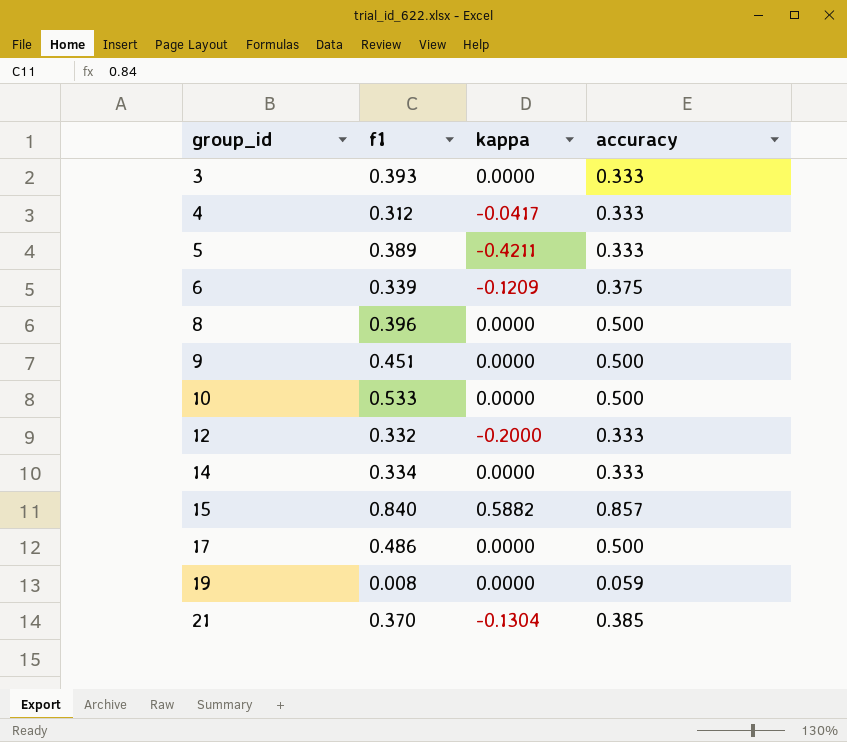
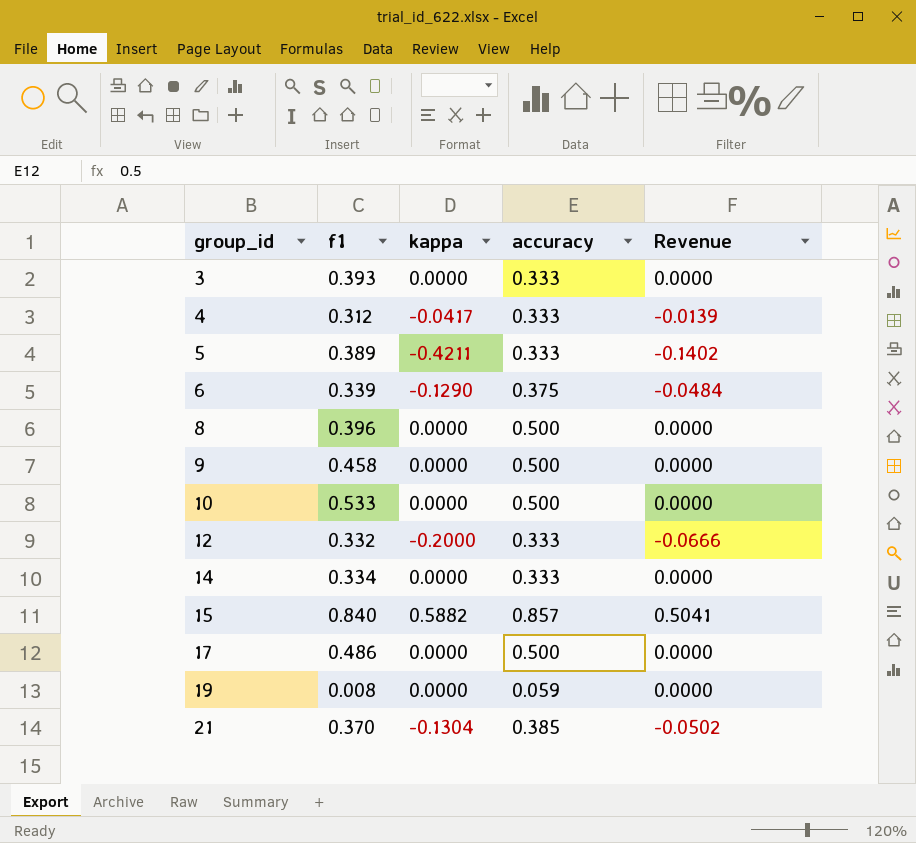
column Revenue | formula: none -> [kappa] * [accuracy]
6 | kappa: -0.1209 -> -0.1290
9 | f1: 0.451 -> 0.458

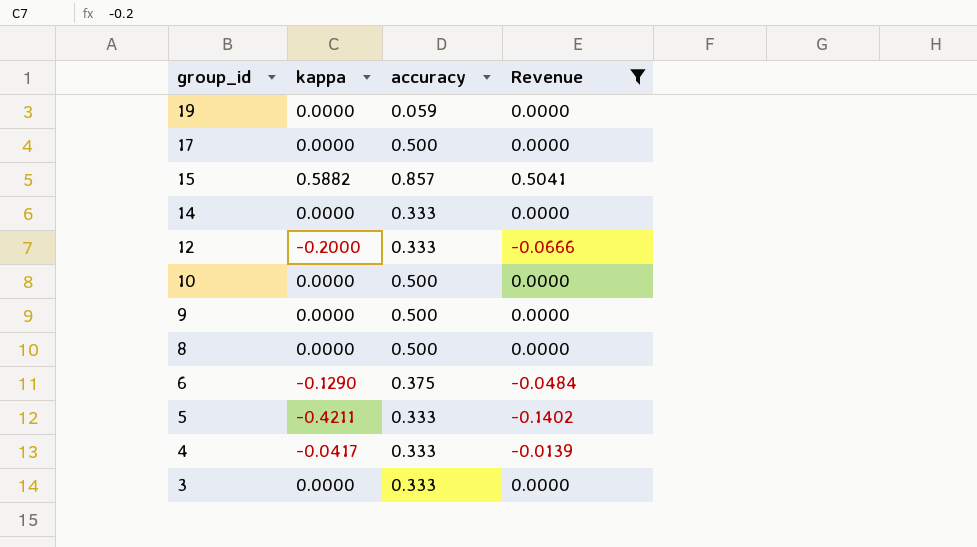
filter: none -> Revenue != -0.0502
row order: group_id ascending -> group_id descending
column f1 | position: 2 -> none

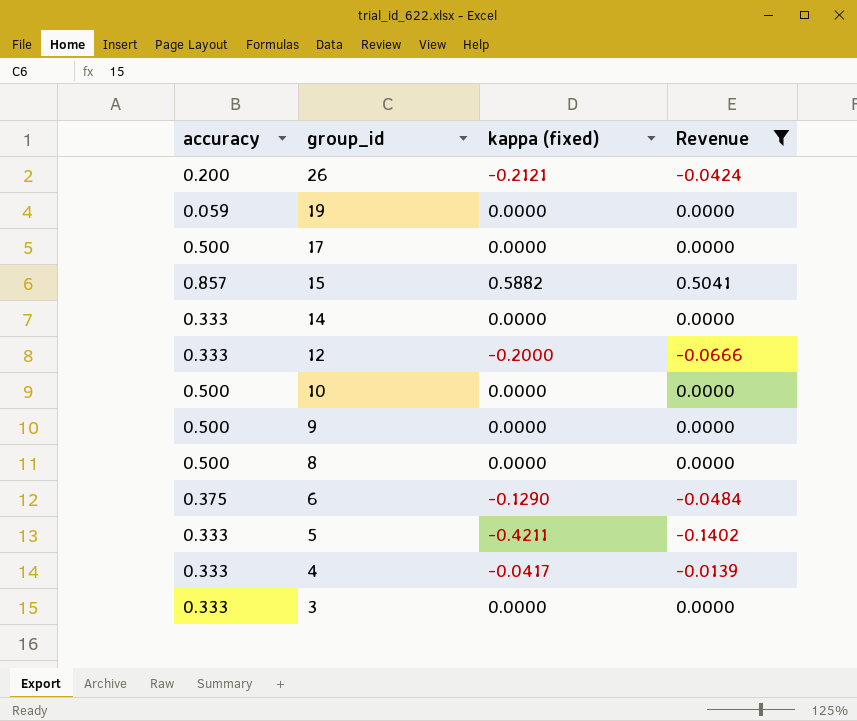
column accuracy | position: 3 -> 1
column name: kappa -> kappa (fixed)
row 26: none -> 0.200 | -0.2121 | -0.0424

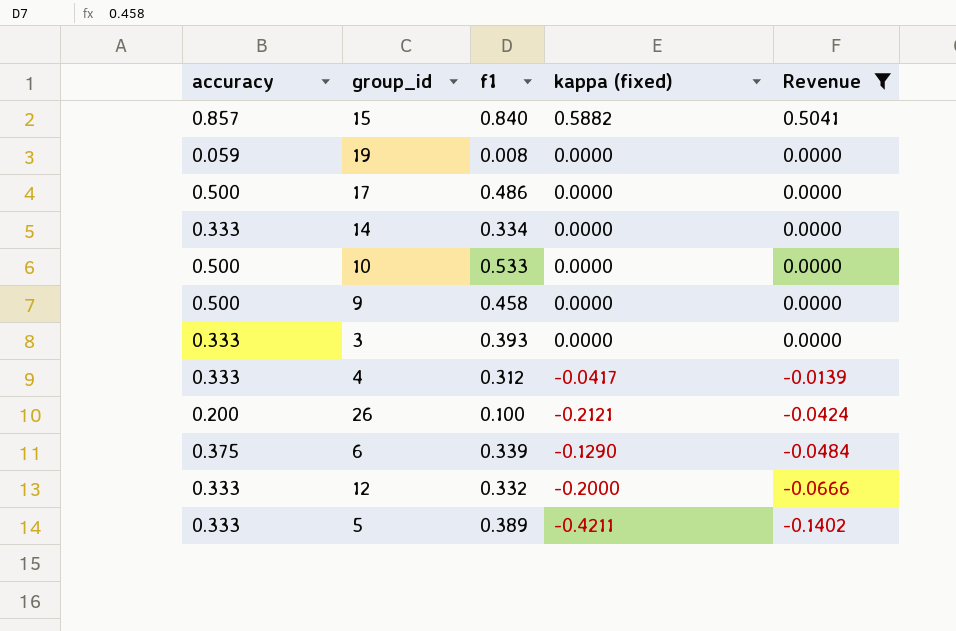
row order: group_id descending -> Revenue descending
column f1 | position: none -> 3
row 8: 0.500 | 0.0000 | 0.0000 -> none

